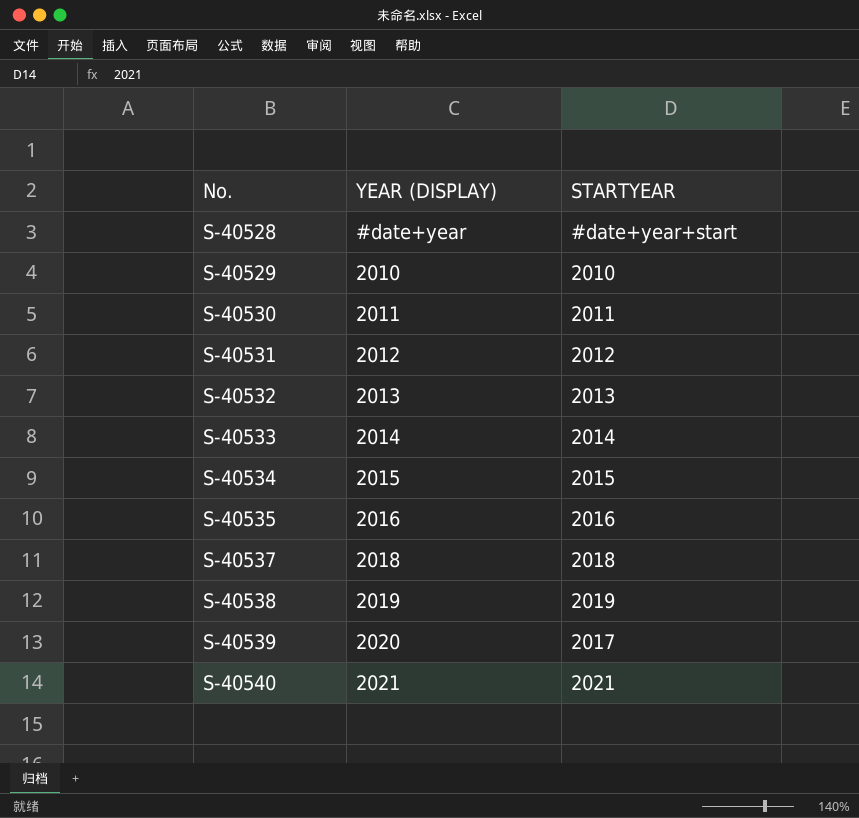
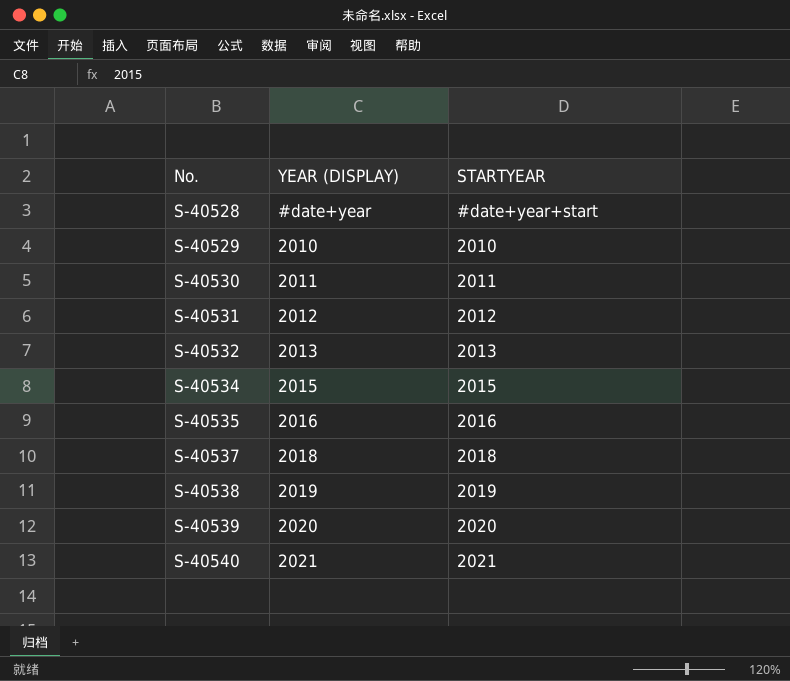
row S-40533: 2014 | 2014 -> none
S-40539 | STARTYEAR: 2017 -> 2020

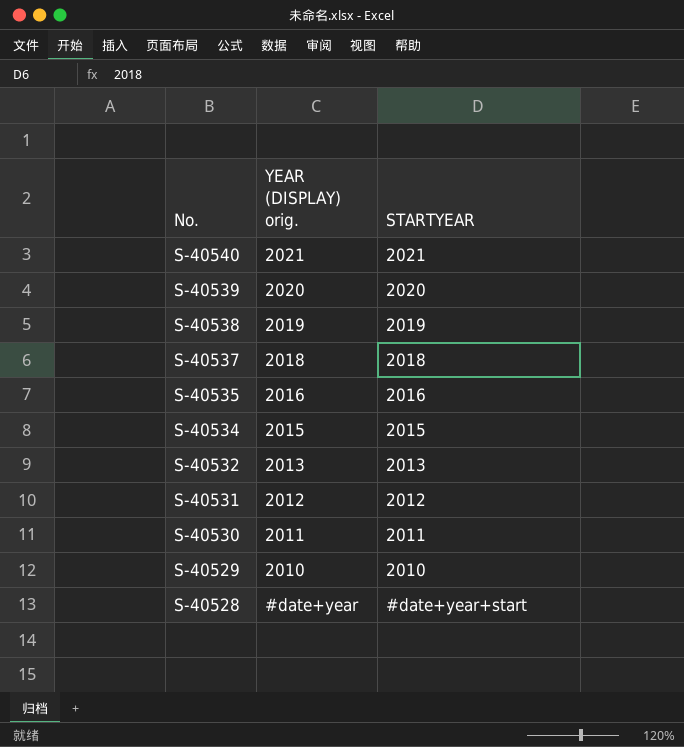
row order: No. ascending -> No. descending
column name: YEAR (DISPLAY) -> YEAR (DISPLAY) orig.

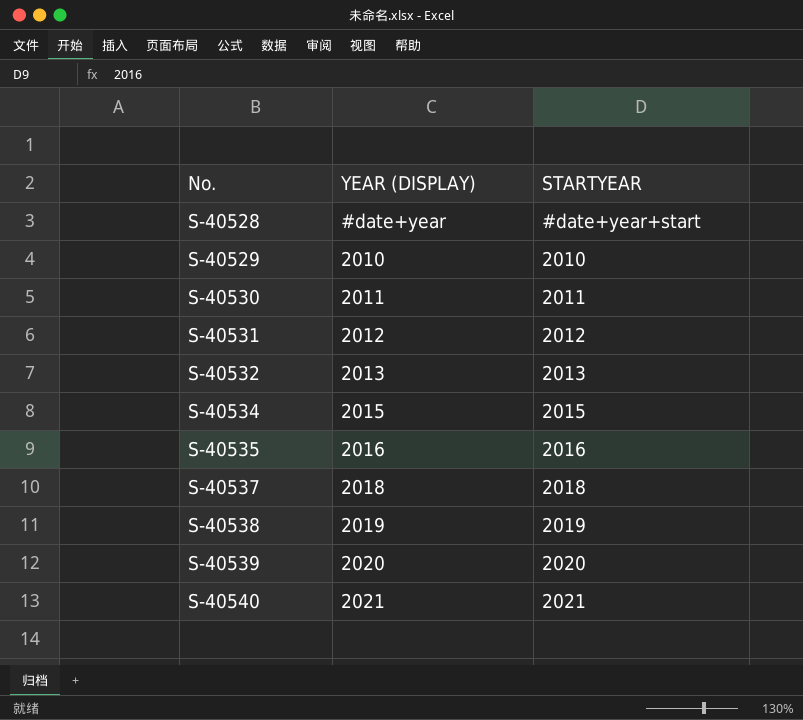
row order: No. descending -> No. ascending
column name: YEAR (DISPLAY) orig. -> YEAR (DISPLAY)

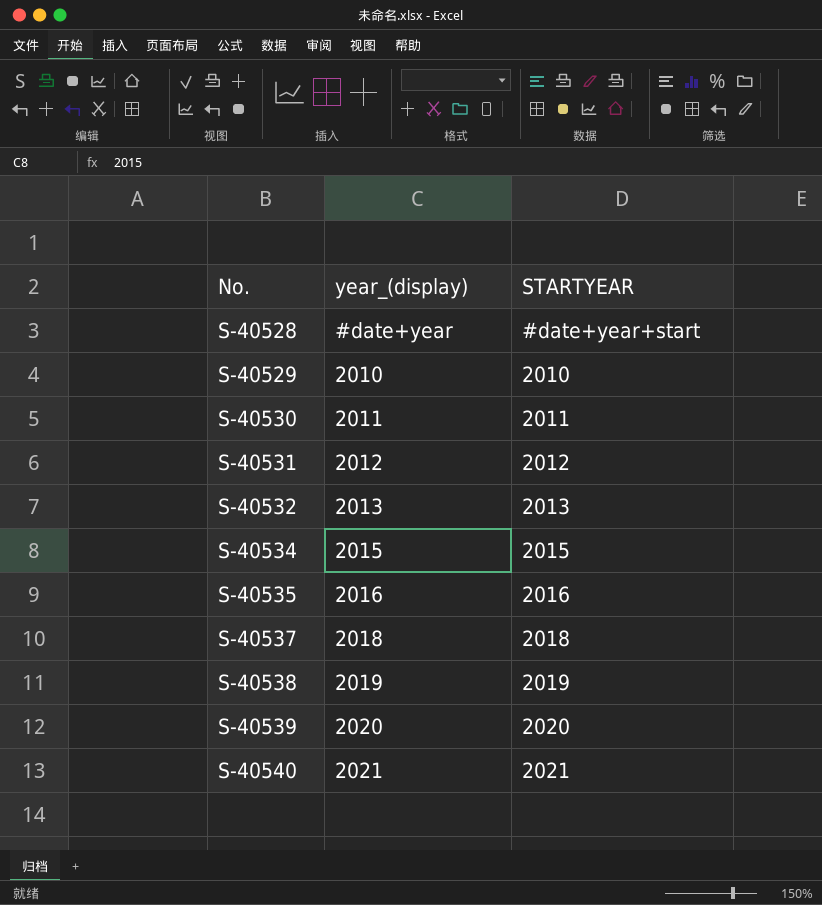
column name: YEAR (DISPLAY) -> year_(display)

